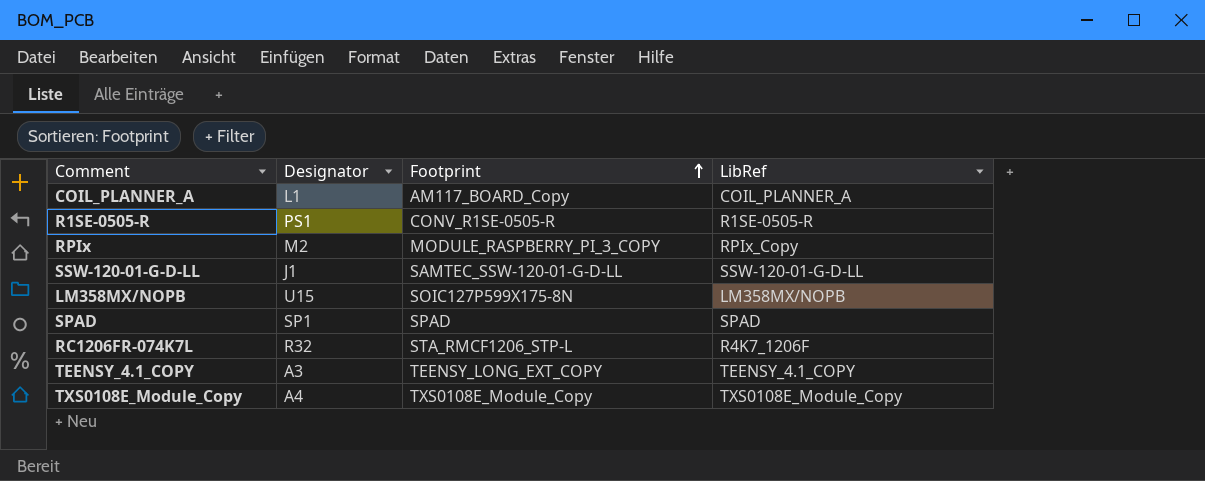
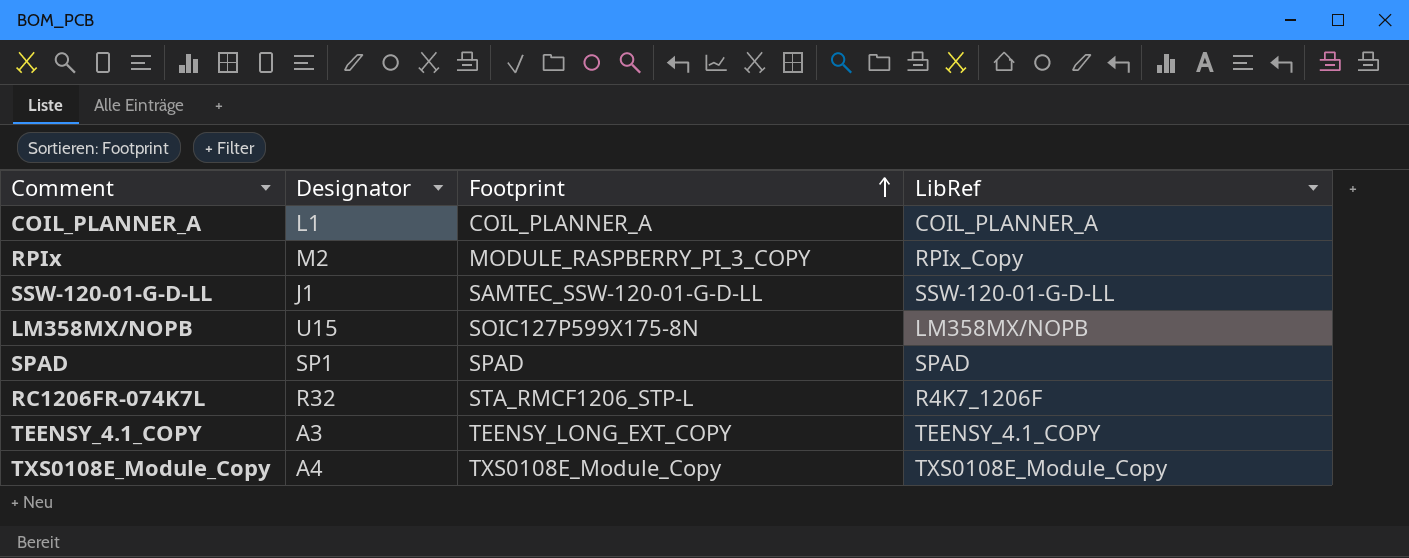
row R1SE-0505-R: PS1 | CONV_R1SE-0505-R | R1SE-0505-R -> none
COIL_PLANNER_A | Footprint: AM117_BOARD_Copy -> COIL_PLANNER_A

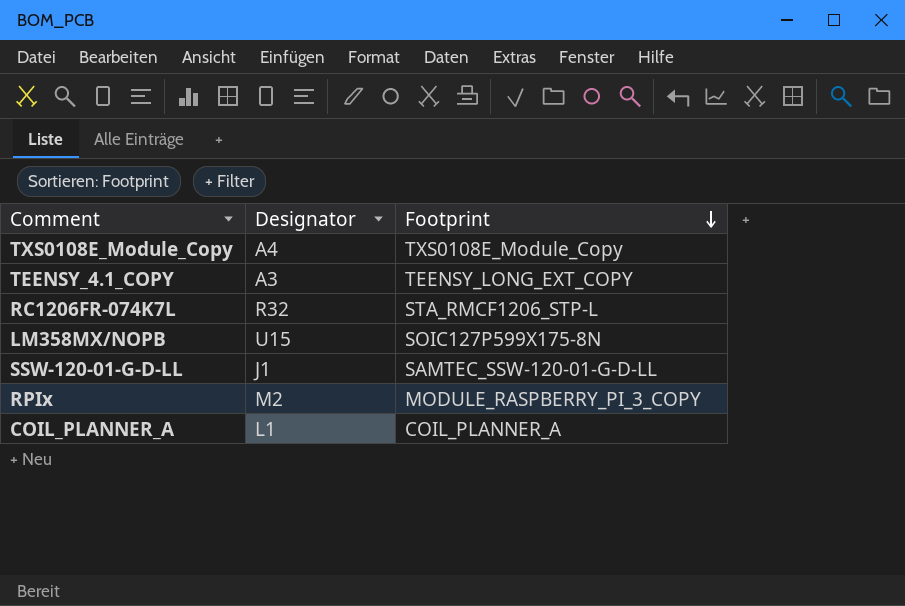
row order: Footprint ascending -> Footprint descending
column LibRef | position: 4 -> none
row SPAD: SP1 | SPAD | SPAD -> none

